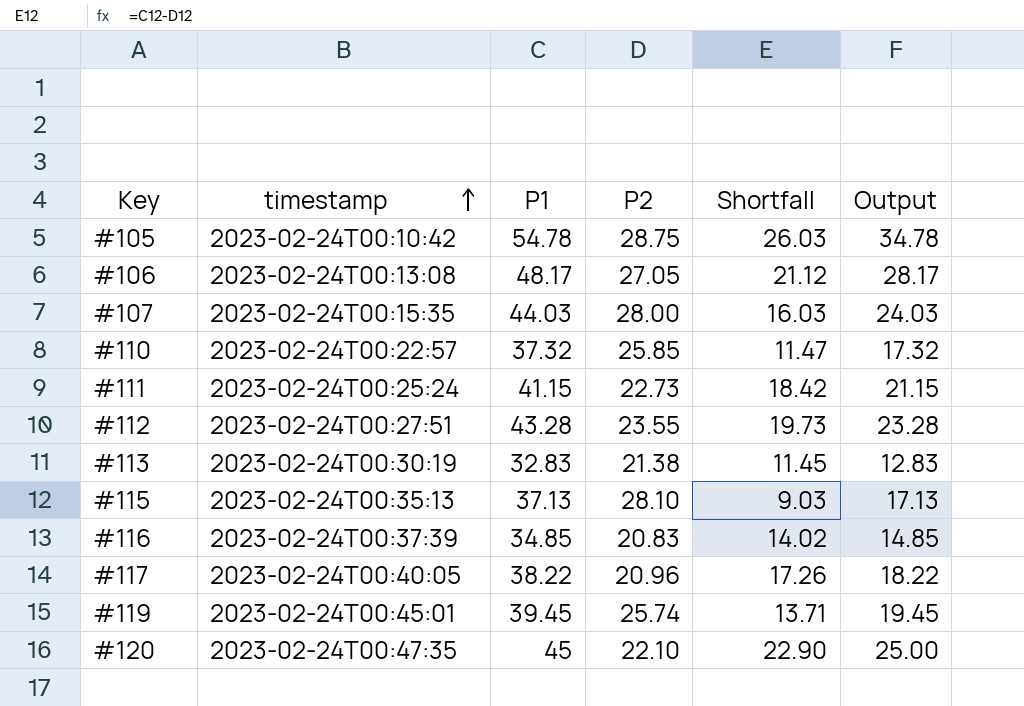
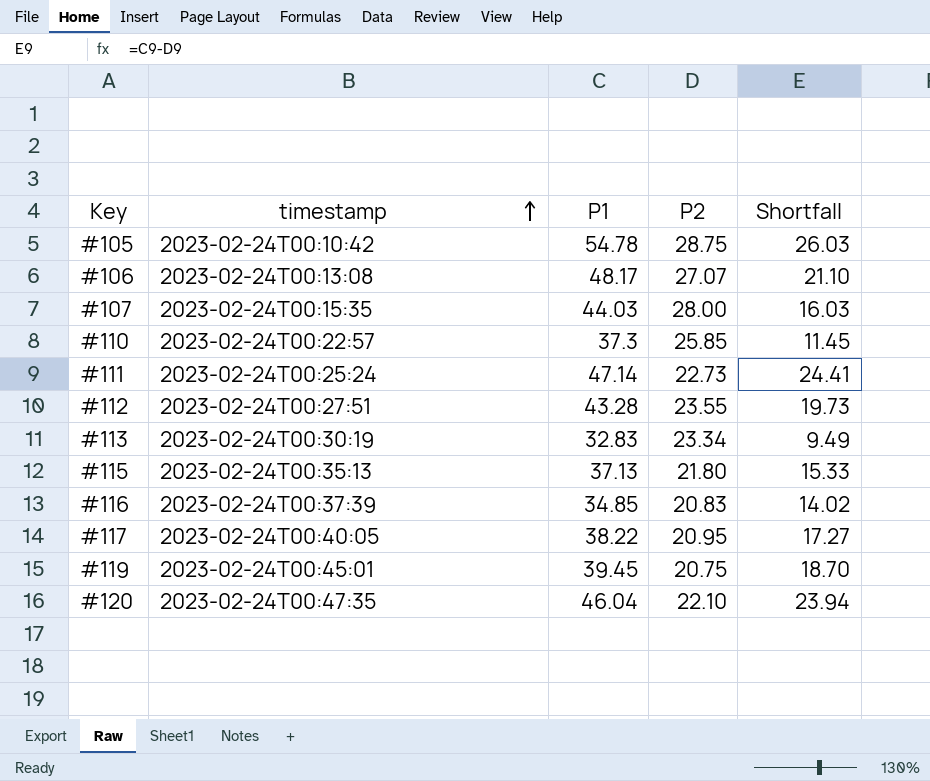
column Output | formula: [P1] - 20 -> none
#106 | P2: 27.05 -> 27.07
#106 | Shortfall: 21.12 -> 21.10
#110 | P1: 37.32 -> 37.3
#110 | Shortfall: 11.47 -> 11.45
#111 | P1: 41.15 -> 47.14
#111 | Shortfall: 18.42 -> 24.41
#113 | P2: 21.38 -> 23.34
#113 | Shortfall: 11.45 -> 9.49
#115 | P2: 28.10 -> 21.80
#115 | Shortfall: 9.03 -> 15.33
#117 | P2: 20.96 -> 20.95
#117 | Shortfall: 17.26 -> 17.27
#119 | P2: 25.74 -> 20.75
#119 | Shortfall: 13.71 -> 18.70
#120 | P1: 45 -> 46.04
#120 | Shortfall: 22.90 -> 23.94

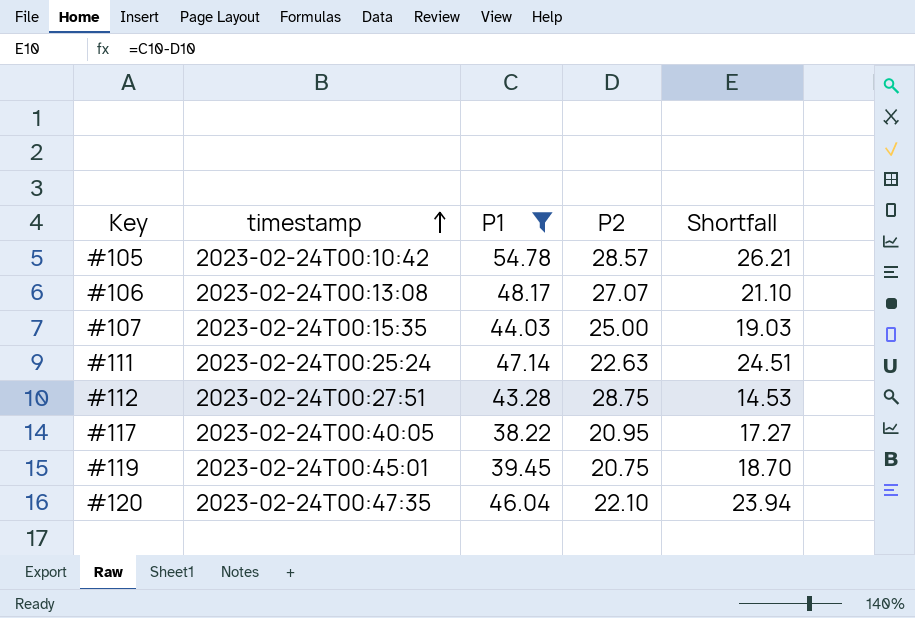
filter: none -> P1 >= 38.22
#105 | P2: 28.75 -> 28.57
#105 | Shortfall: 26.03 -> 26.21
#107 | P2: 28.00 -> 25.00
#107 | Shortfall: 16.03 -> 19.03
#111 | P2: 22.73 -> 22.63
#111 | Shortfall: 24.41 -> 24.51
#112 | P2: 23.55 -> 28.75
#112 | Shortfall: 19.73 -> 14.53

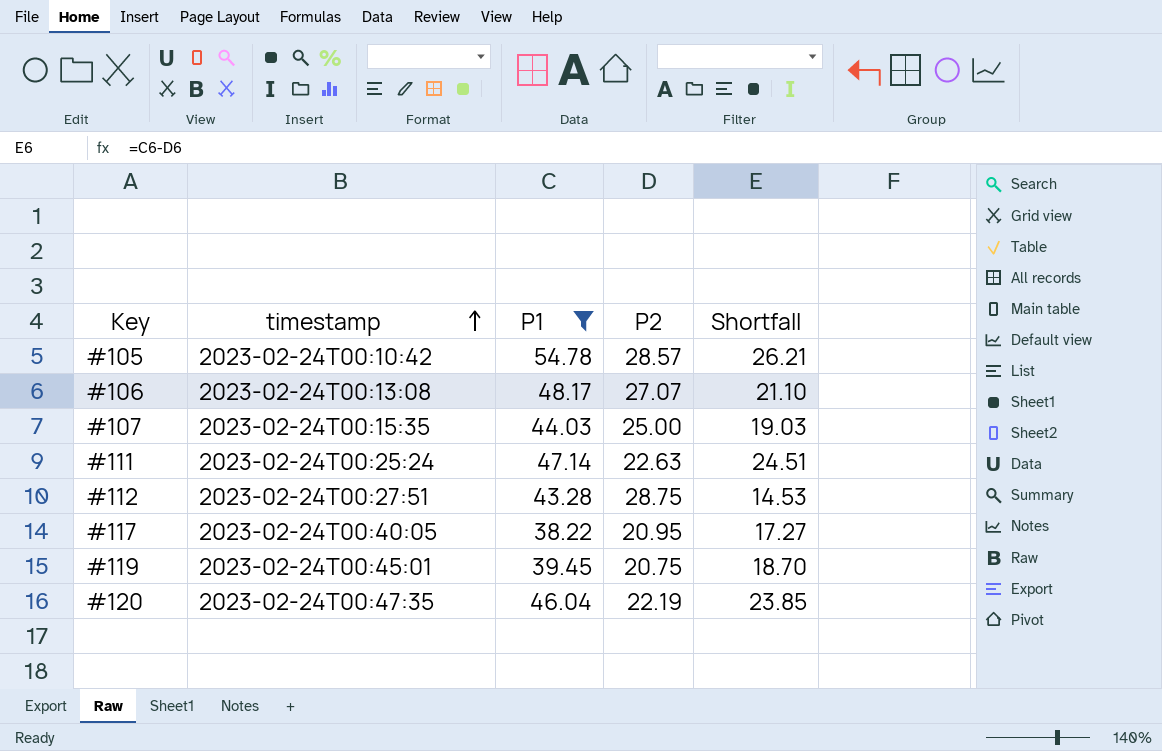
#120 | P2: 22.10 -> 22.19
#120 | Shortfall: 23.94 -> 23.85

